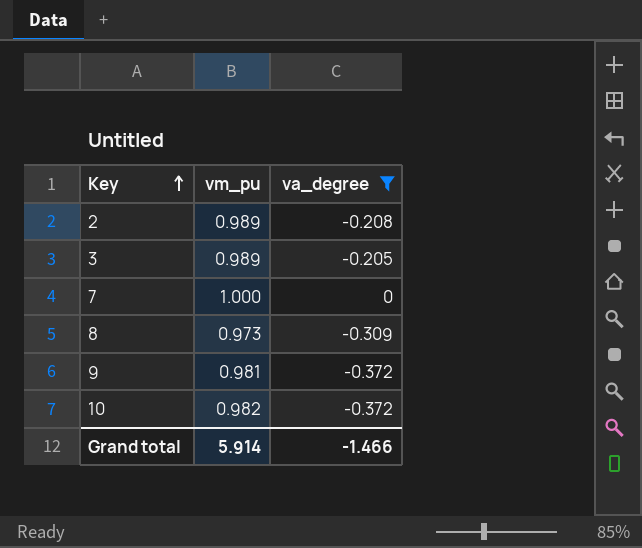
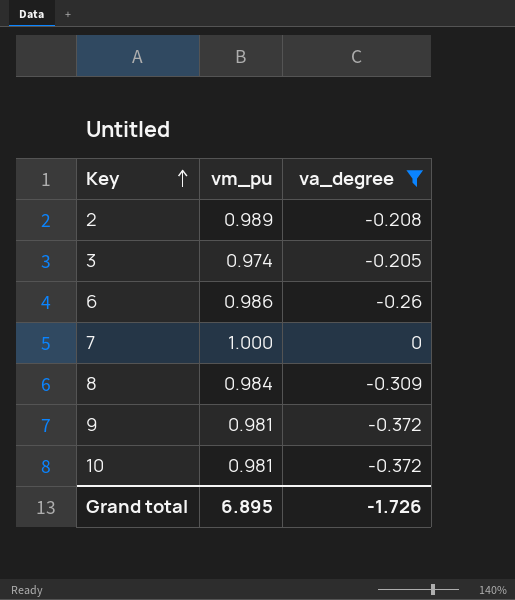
3 | vm_pu: 0.989 -> 0.974
row 6: none -> 0.986 | -0.26
8 | vm_pu: 0.973 -> 0.984
10 | vm_pu: 0.982 -> 0.981
Grand total | vm_pu: 5.914 -> 6.895
Grand total | va_degree: -1.466 -> -1.726

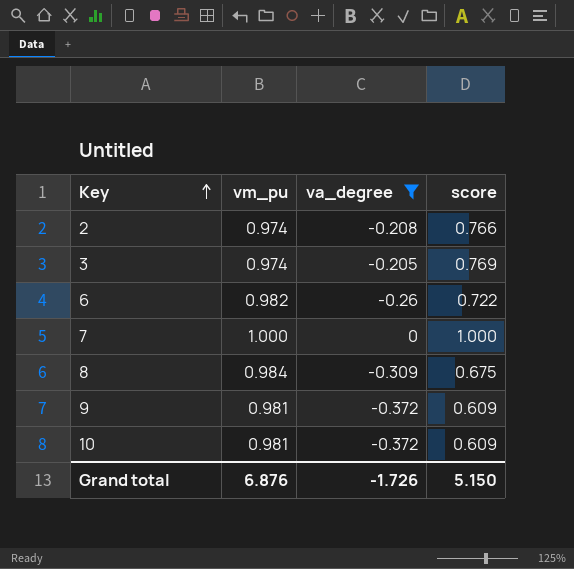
column score | formula: none -> [vm_pu] + [va_degree]
2 | vm_pu: 0.989 -> 0.974
6 | vm_pu: 0.986 -> 0.982
Grand total | vm_pu: 6.895 -> 6.876

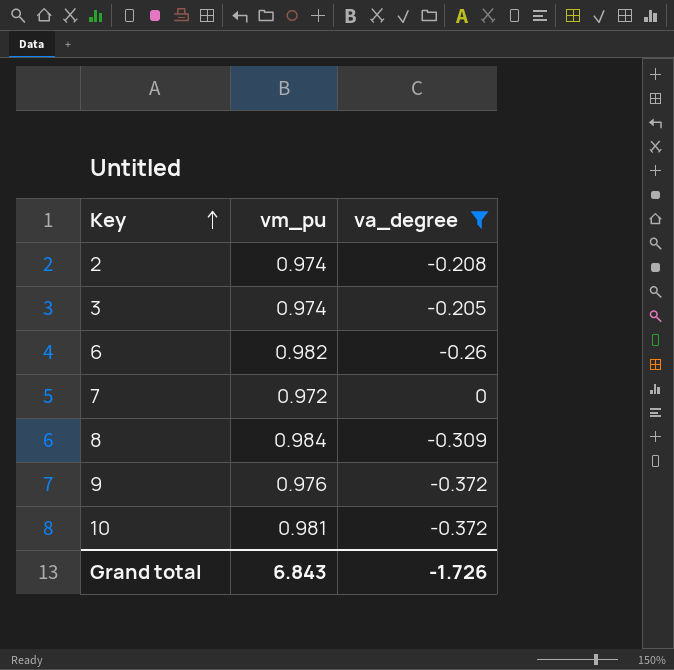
column score | formula: [vm_pu] + [va_degree] -> none
7 | vm_pu: 1.000 -> 0.972
9 | vm_pu: 0.981 -> 0.976
Grand total | vm_pu: 6.876 -> 6.843

